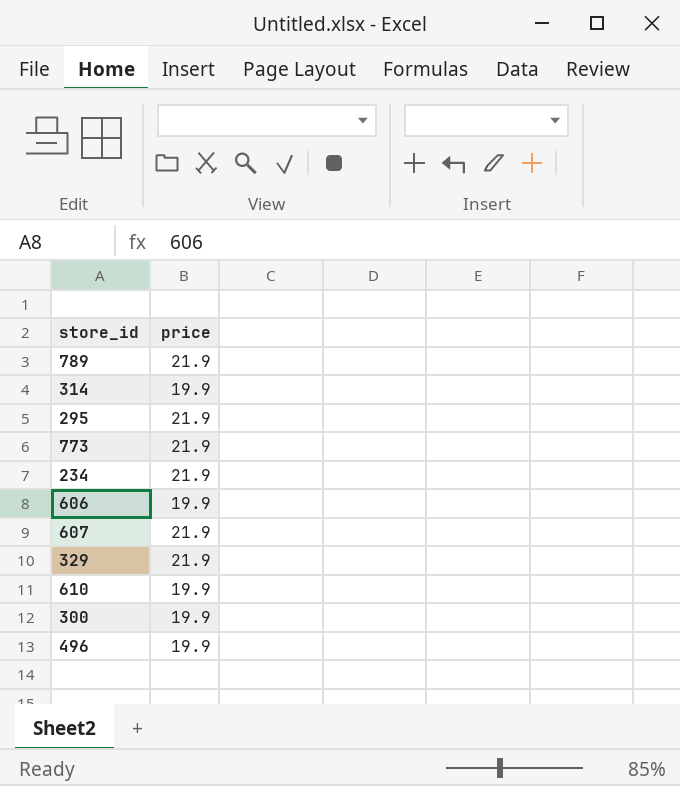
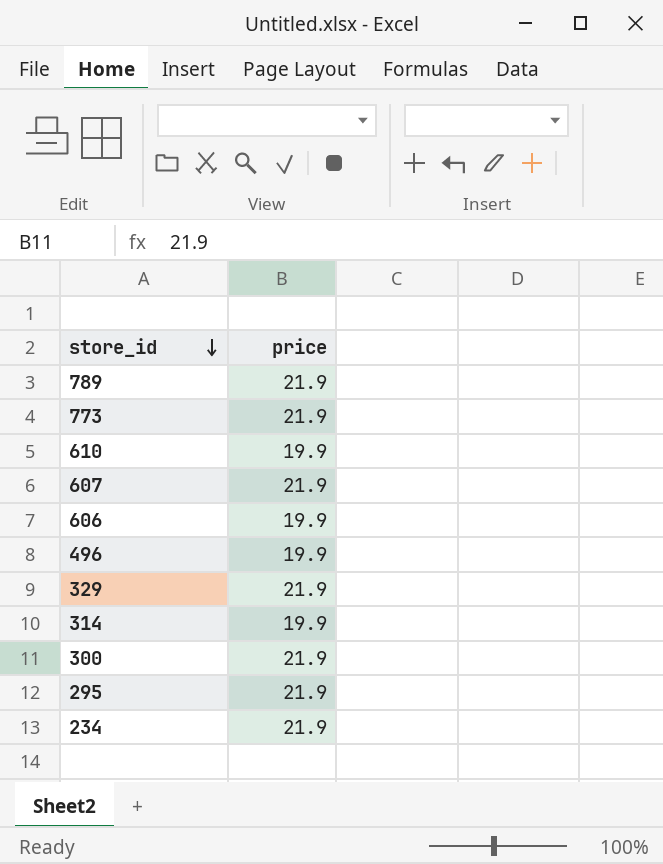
row order: none -> store_id descending
300 | price: 19.9 -> 21.9

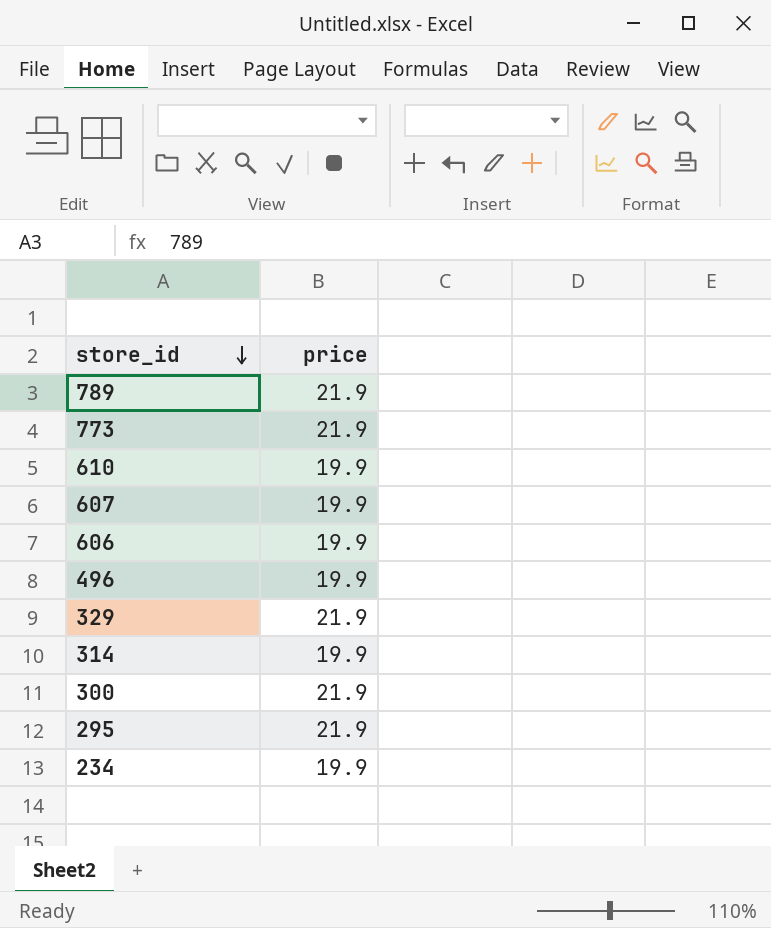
607 | price: 21.9 -> 19.9
234 | price: 21.9 -> 19.9

